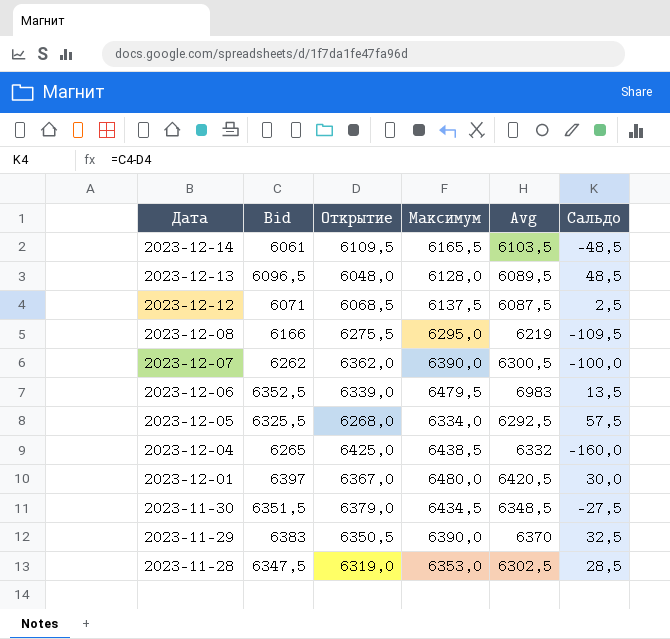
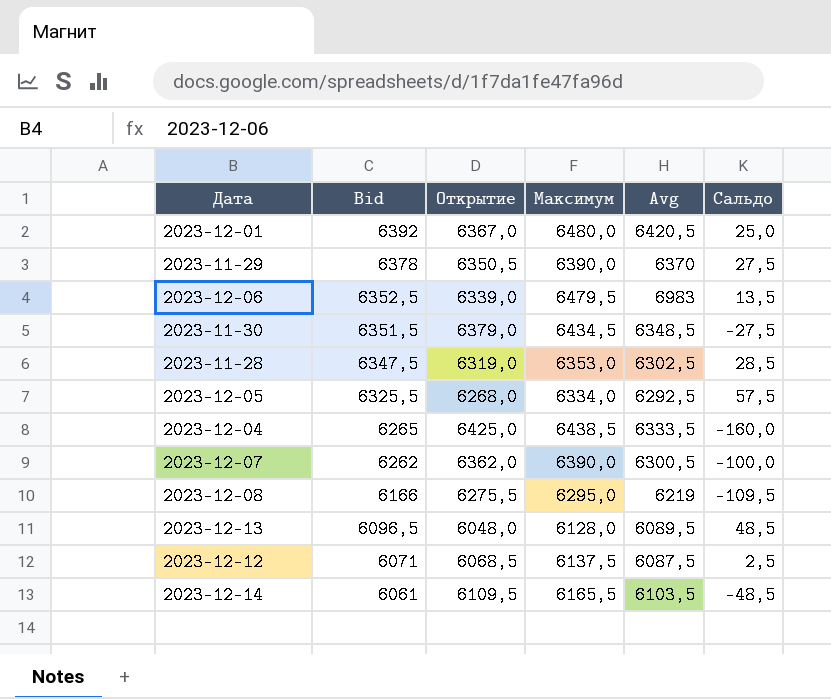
row order: Дата descending -> Bid descending
2023-12-01 | Bid: 6397 -> 6392
2023-12-01 | Сальдо: 30,0 -> 25,0
2023-11-29 | Bid: 6383 -> 6378
2023-11-29 | Сальдо: 32,5 -> 27,5
2023-12-04 | Avg: 6332 -> 6333,5

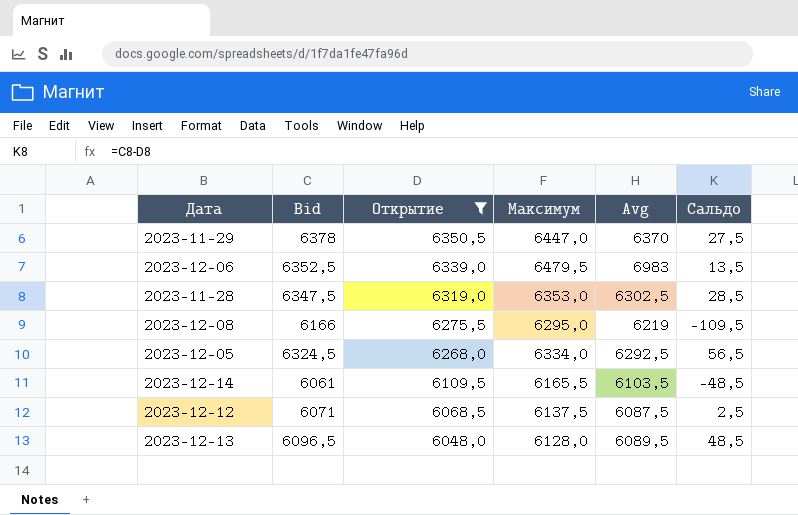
filter: none -> Открытие <= 6350,5
row order: Bid descending -> Открытие descending
2023-11-29 | Максимум: 6390,0 -> 6447,0
2023-12-05 | Bid: 6325,5 -> 6324,5
2023-12-05 | Сальдо: 57,5 -> 56,5

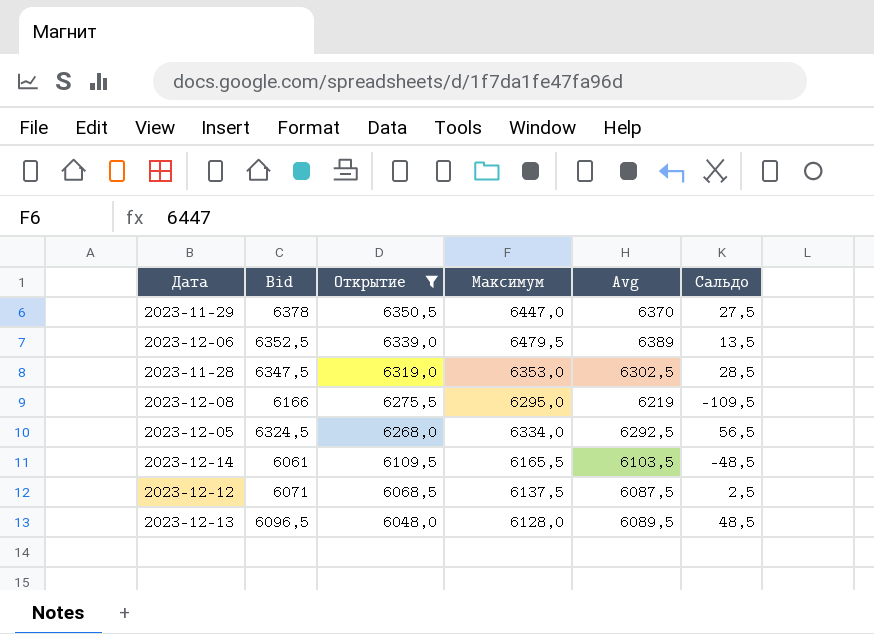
2023-12-06 | Avg: 6983 -> 6389

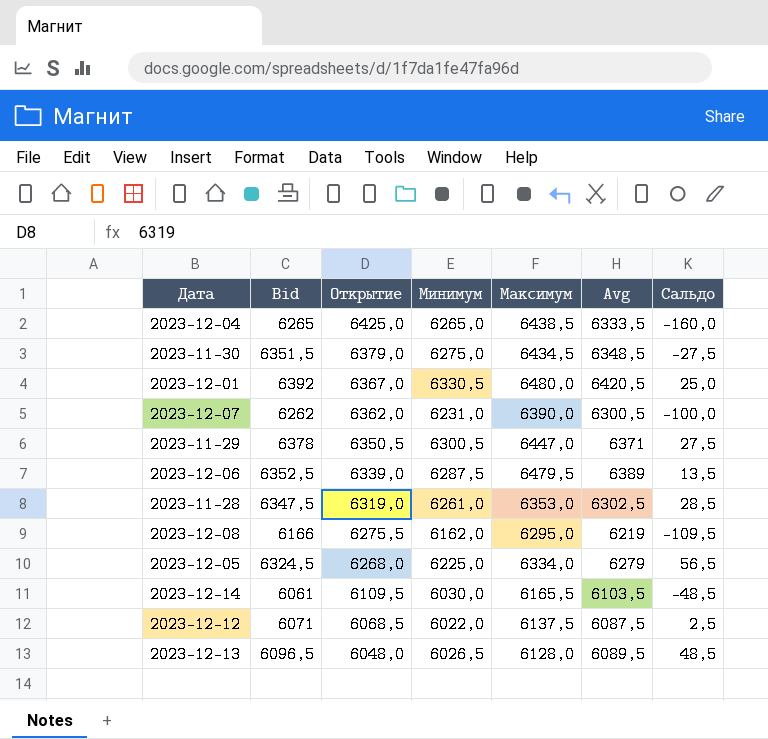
filter: Открытие <= 6350,5 -> none
column Минимум | position: none -> 4
2023-11-29 | Avg: 6370 -> 6371
2023-12-05 | Avg: 6292,5 -> 6279

